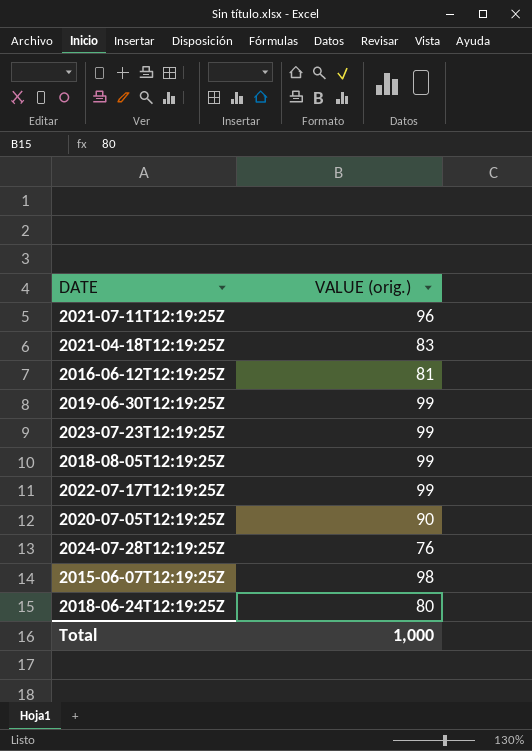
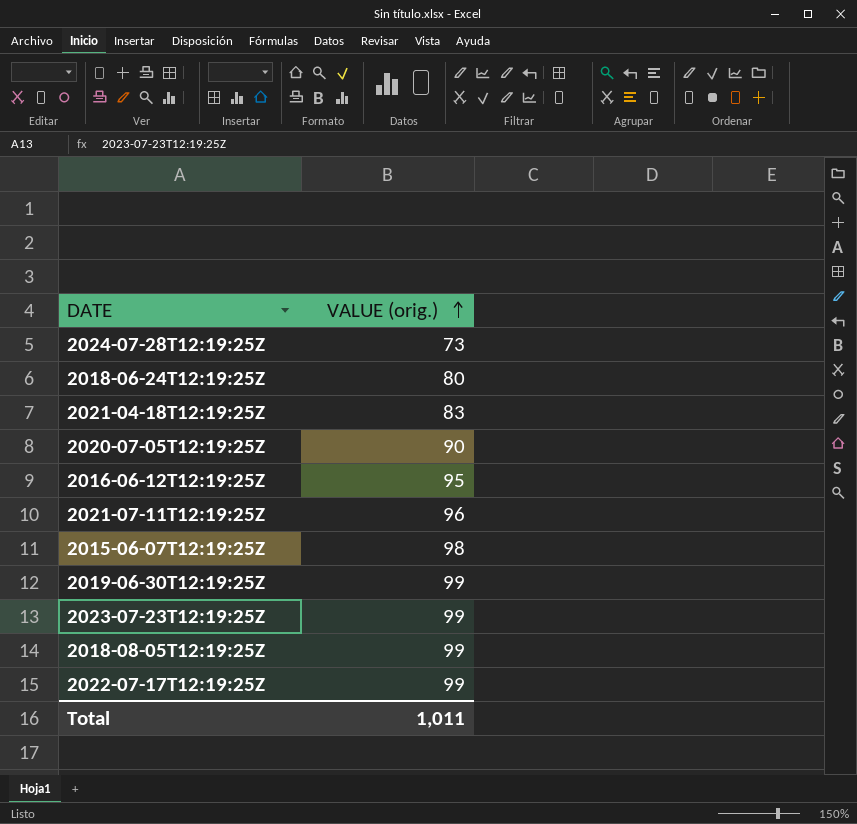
row order: none -> VALUE (orig.) ascending
2024-07-28T12:19:25Z | VALUE (orig.): 76 -> 73
2016-06-12T12:19:25Z | VALUE (orig.): 81 -> 95
Total | VALUE (orig.): 1,000 -> 1,011

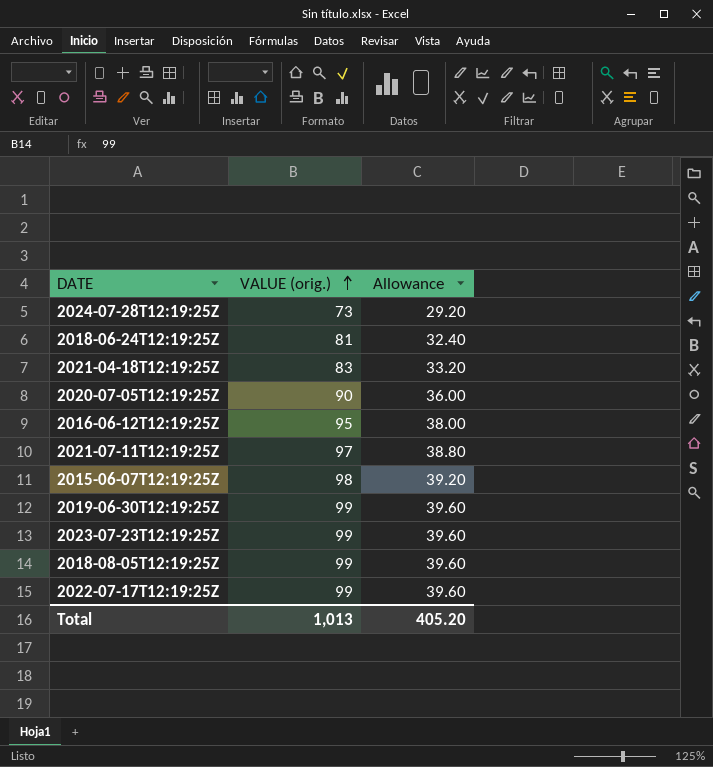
column Allowance | formula: none -> [VALUE (orig.)] * 0.4
2018-06-24T12:19:25Z | VALUE (orig.): 80 -> 81
2021-07-11T12:19:25Z | VALUE (orig.): 96 -> 97
Total | VALUE (orig.): 1,011 -> 1,013

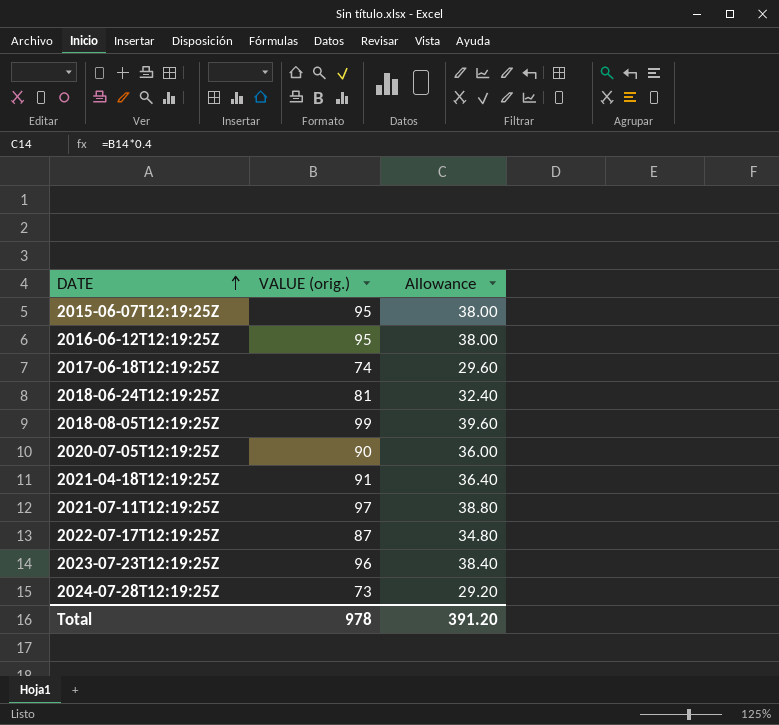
row order: VALUE (orig.) ascending -> DATE ascending
row 2019-06-30T12:19:25Z: 99 | 39.60 -> none
2015-06-07T12:19:25Z | VALUE (orig.): 98 -> 95
2015-06-07T12:19:25Z | Allowance: 39.20 -> 38.00
row 2017-06-18T12:19:25Z: none -> 74 | 29.60
2021-04-18T12:19:25Z | VALUE (orig.): 83 -> 91
2021-04-18T12:19:25Z | Allowance: 33.20 -> 36.40
2022-07-17T12:19:25Z | VALUE (orig.): 99 -> 87
2022-07-17T12:19:25Z | Allowance: 39.60 -> 34.80
2023-07-23T12:19:25Z | VALUE (orig.): 99 -> 96
2023-07-23T12:19:25Z | Allowance: 39.60 -> 38.40
Total | VALUE (orig.): 1,013 -> 978
Total | Allowance: 405.20 -> 391.20

